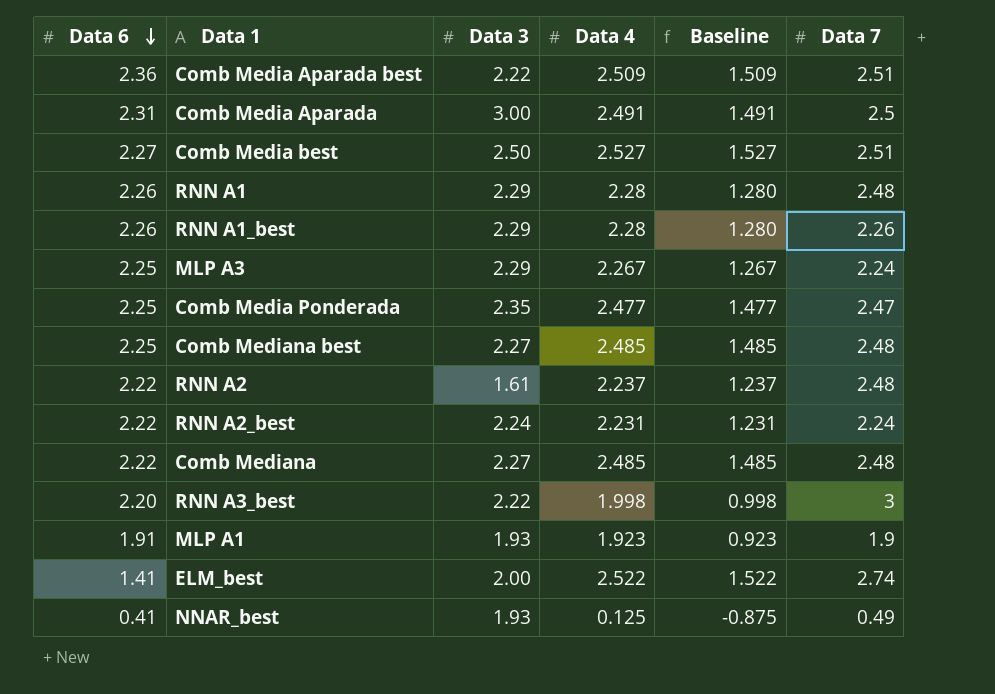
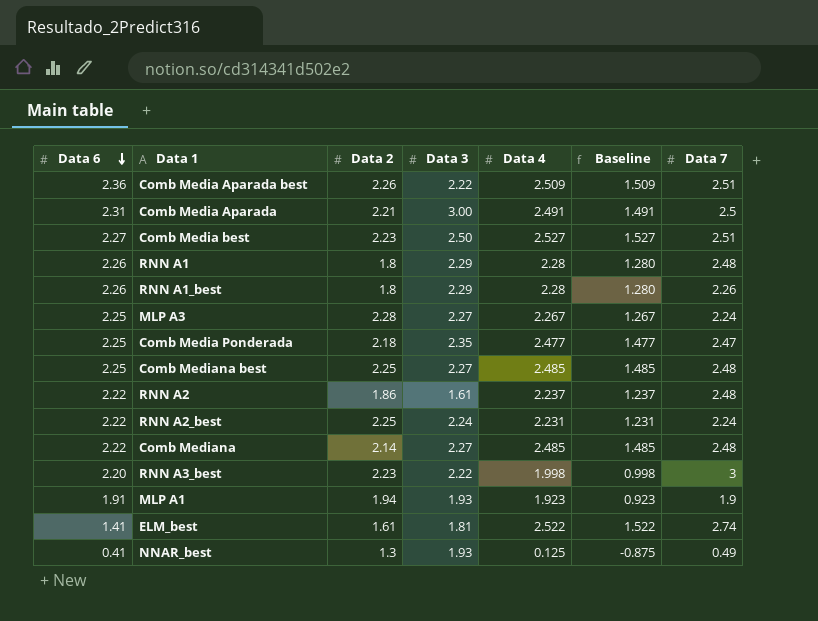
column Data 2 | position: none -> 3
MLP A3 | Data 3: 2.29 -> 2.27
ELM_best | Data 3: 2.00 -> 1.81

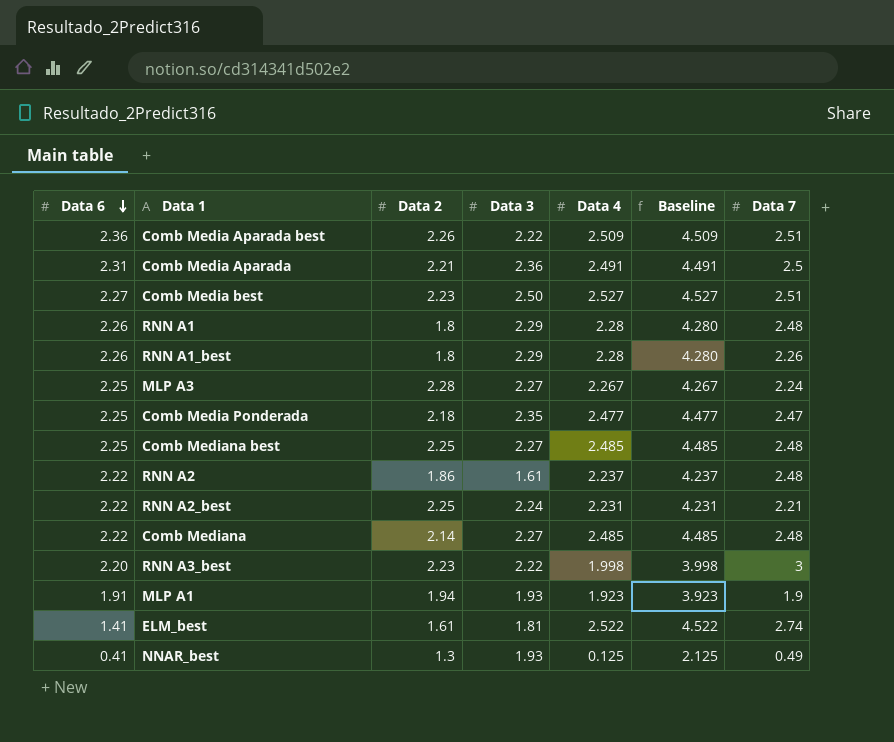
column Baseline | formula: [Data 4] - 1 -> [Data 4] + 2
Comb Media Aparada | Data 3: 3.00 -> 2.36
RNN A2_best | Data 7: 2.24 -> 2.21

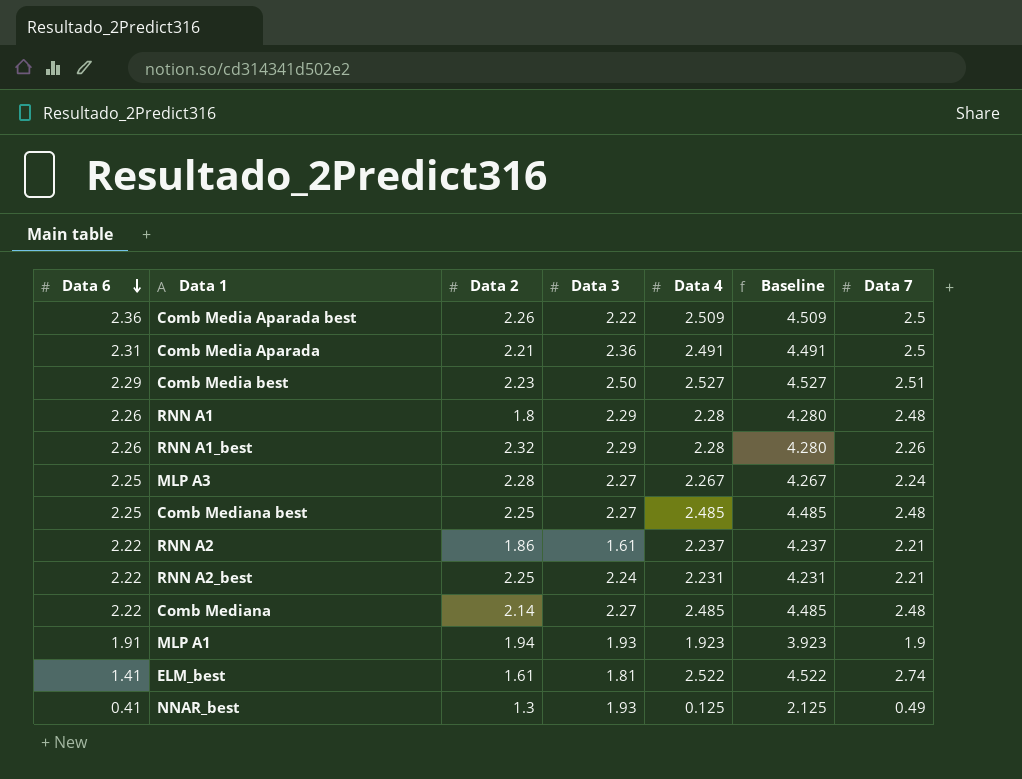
row Comb Media Ponderada: 2.25 | 2.18 | 2.35 | 2.477 | 4.477 | 2.47 -> none
row RNN A3_best: 2.20 | 2.23 | 2.22 | 1.998 | 3.998 | 3 -> none
Comb Media Aparada best | Data 7: 2.51 -> 2.5
Comb Media best | Data 6: 2.27 -> 2.29
RNN A1_best | Data 2: 1.8 -> 2.32
RNN A2 | Data 7: 2.48 -> 2.21

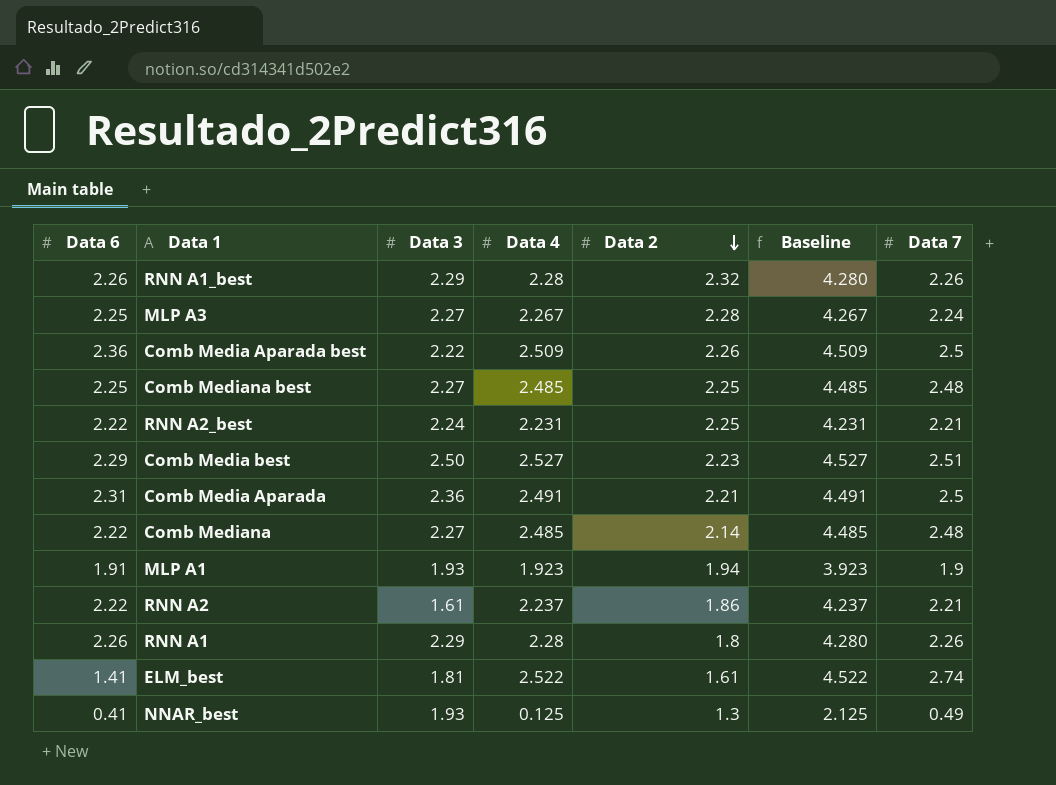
row order: Data 6 descending -> Data 2 descending
column Data 2 | position: 3 -> 5
RNN A1 | Data 7: 2.48 -> 2.26

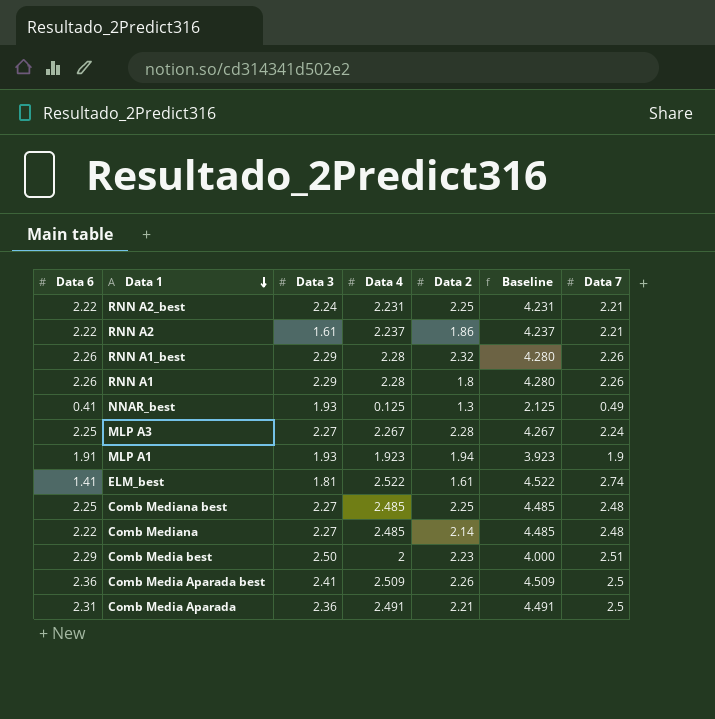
row order: Data 2 descending -> Data 1 descending
Comb Media best | Data 4: 2.527 -> 2
Comb Media best | Baseline: 4.527 -> 4.000
Comb Media Aparada best | Data 3: 2.22 -> 2.41

